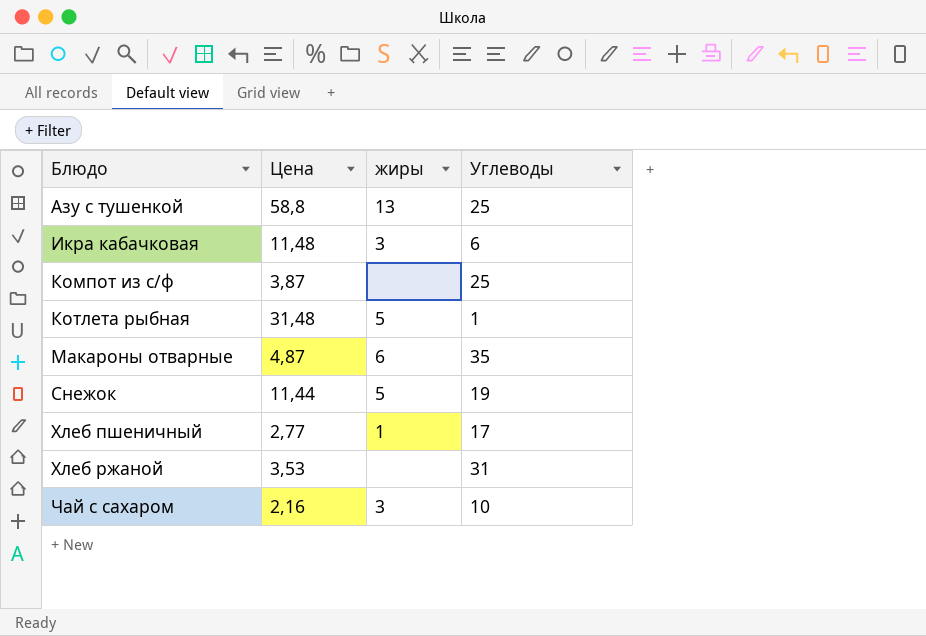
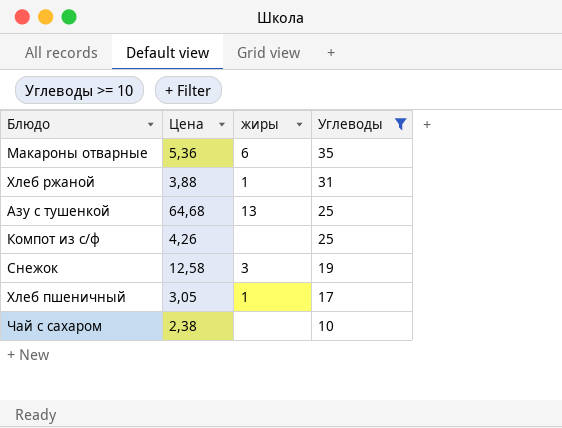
filter: none -> Углеводы >= 10
row order: Блюдо ascending -> Углеводы descending
Макароны отварные | Цена: 4,87 -> 5,36
Хлеб ржаной | Цена: 3,53 -> 3,88
Хлеб ржаной | жиры: none -> 1
Азу с тушенкой | Цена: 58,8 -> 64,68
Компот из с/ф | Цена: 3,87 -> 4,26
Снежок | Цена: 11,44 -> 12,58
Снежок | жиры: 5 -> 3
Хлеб пшеничный | Цена: 2,77 -> 3,05
Чай с сахаром | Цена: 2,16 -> 2,38
Чай с сахаром | жиры: 3 -> none

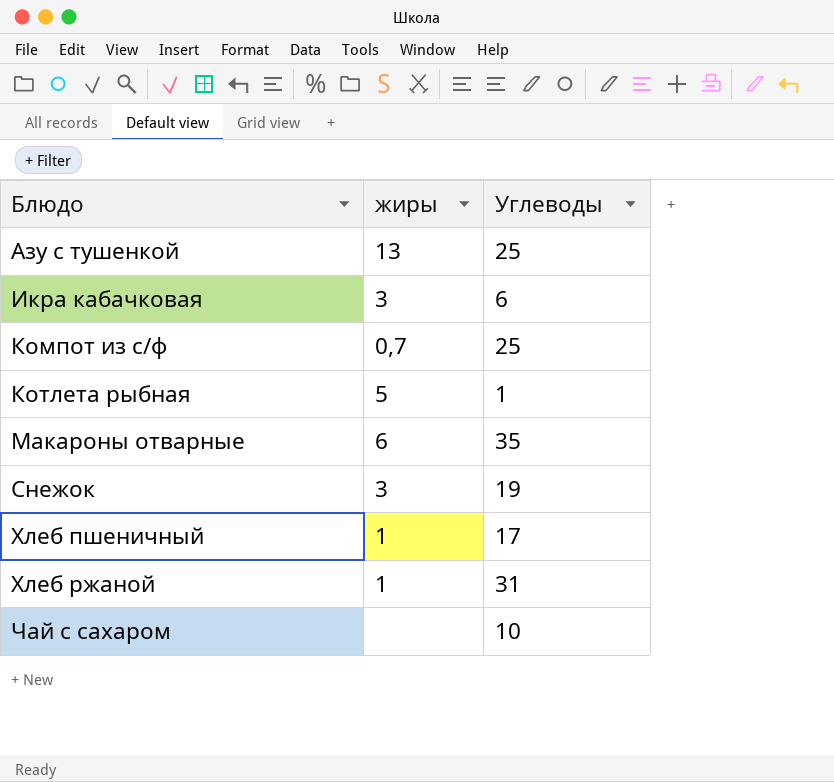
filter: Углеводы >= 10 -> none
row order: Углеводы descending -> Блюдо ascending
column Цена | position: 2 -> none
Компот из с/ф | жиры: none -> 0,7

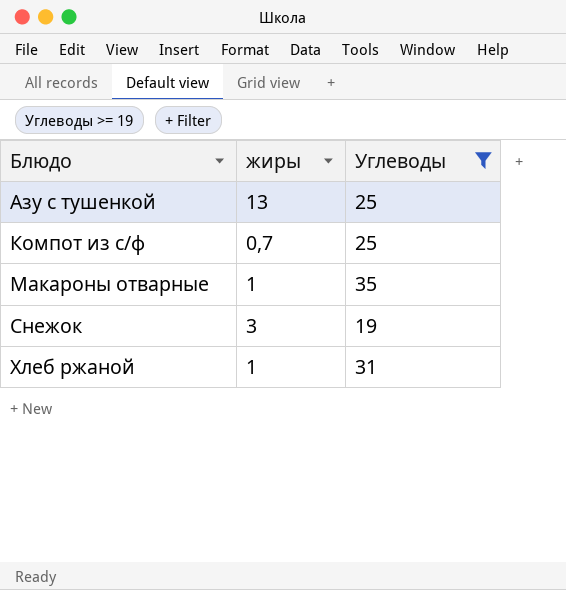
filter: none -> Углеводы >= 19
Макароны отварные | жиры: 6 -> 1

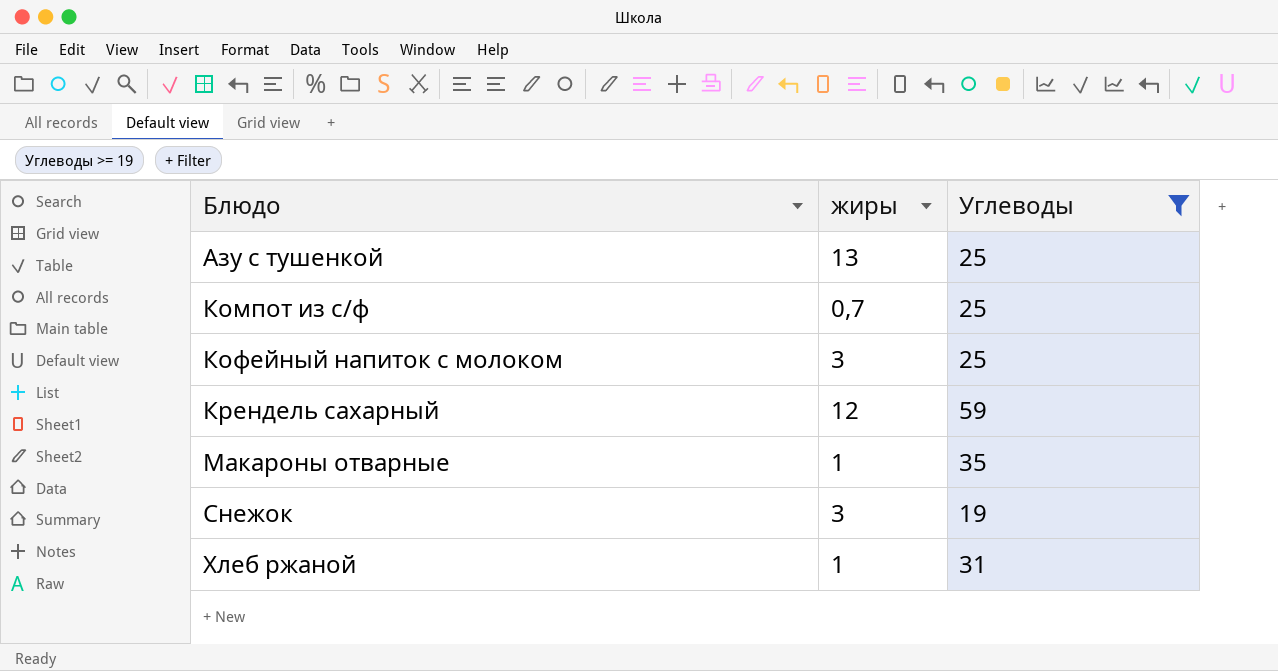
row Кофейный напиток с молоком: none -> 3 | 25
row Крендель сахарный: none -> 12 | 59

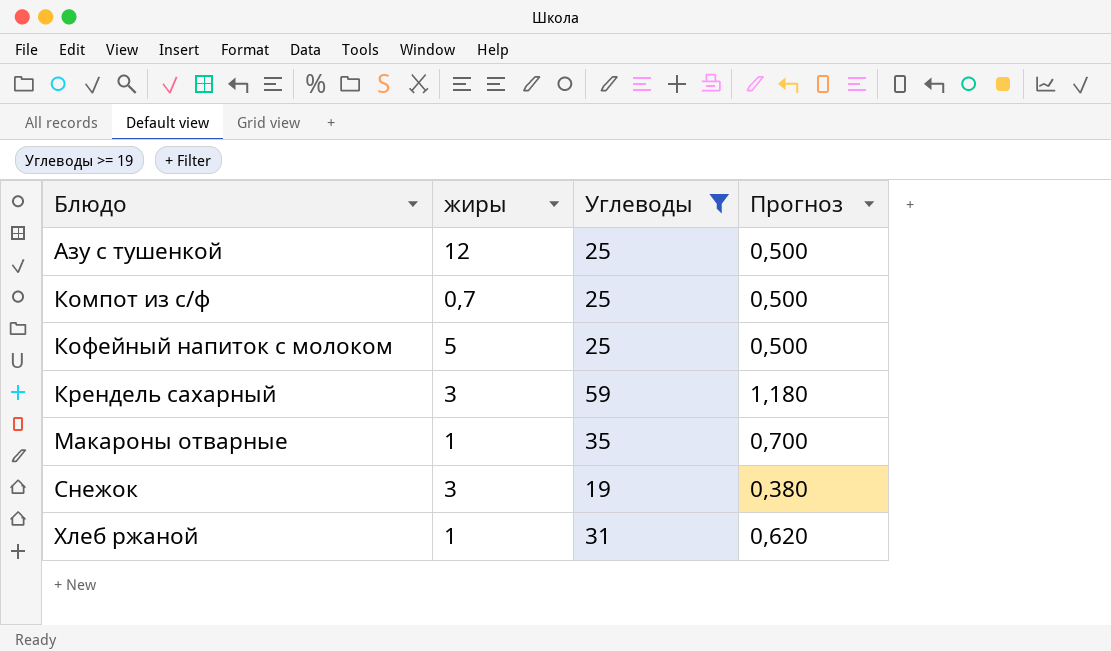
column Прогноз | formula: none -> [Углеводы] * 0,02
Азу с тушенкой | жиры: 13 -> 12
Кофейный напиток с молоком | жиры: 3 -> 5
Крендель сахарный | жиры: 12 -> 3

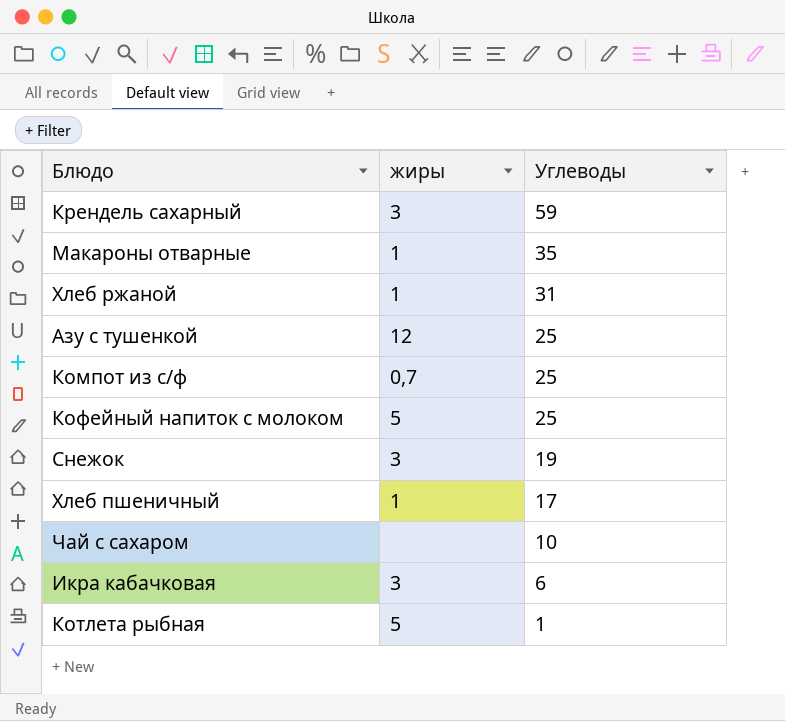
filter: Углеводы >= 19 -> none
row order: Блюдо ascending -> Углеводы descending
column Прогноз | formula: [Углеводы] * 0,02 -> none

